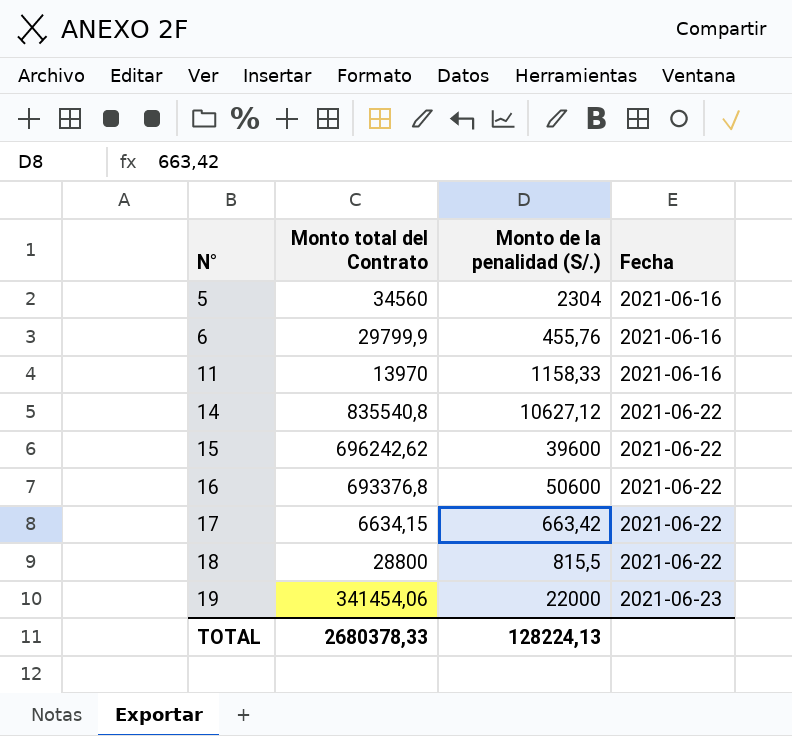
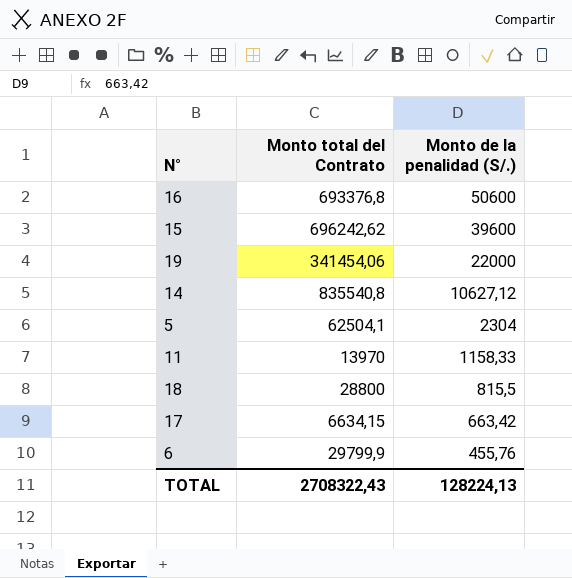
row order: N° ascending -> Monto de la penalidad (S/.) descending
column Fecha | position: 4 -> none
5 | Monto total del Contrato: 34560 -> 62504,1
TOTAL | Monto total del Contrato: 2680378,33 -> 2708322,43

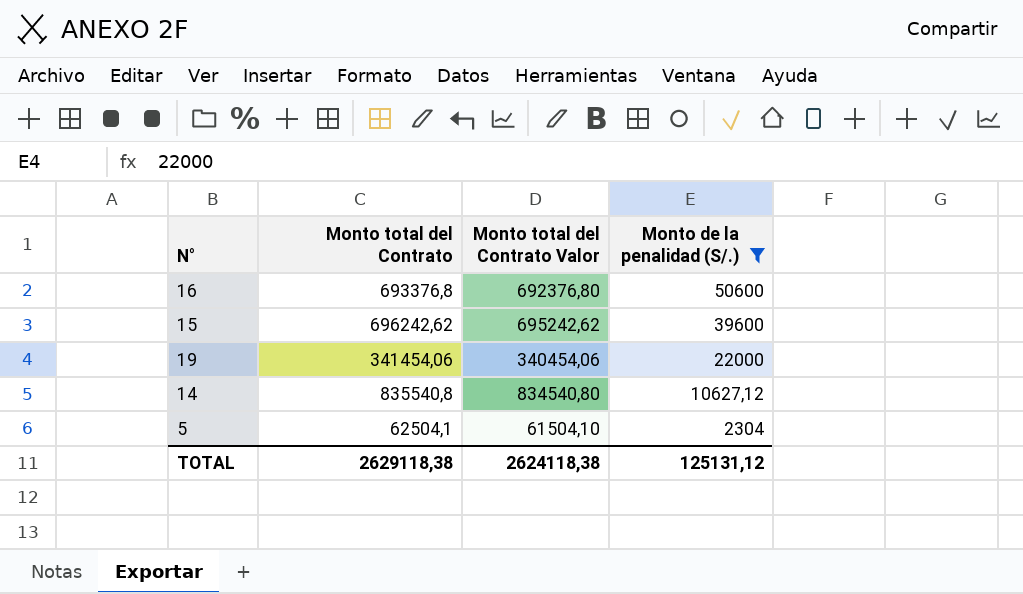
filter: none -> Monto de la penalidad (S/.) >= 2304
column Monto total del Contrato Valor | formula: none -> [Monto total del Contrato] - 1000
TOTAL | Monto total del Contrato: 2708322,43 -> 2629118,38
TOTAL | Monto de la penalidad (S/.): 128224,13 -> 125131,12

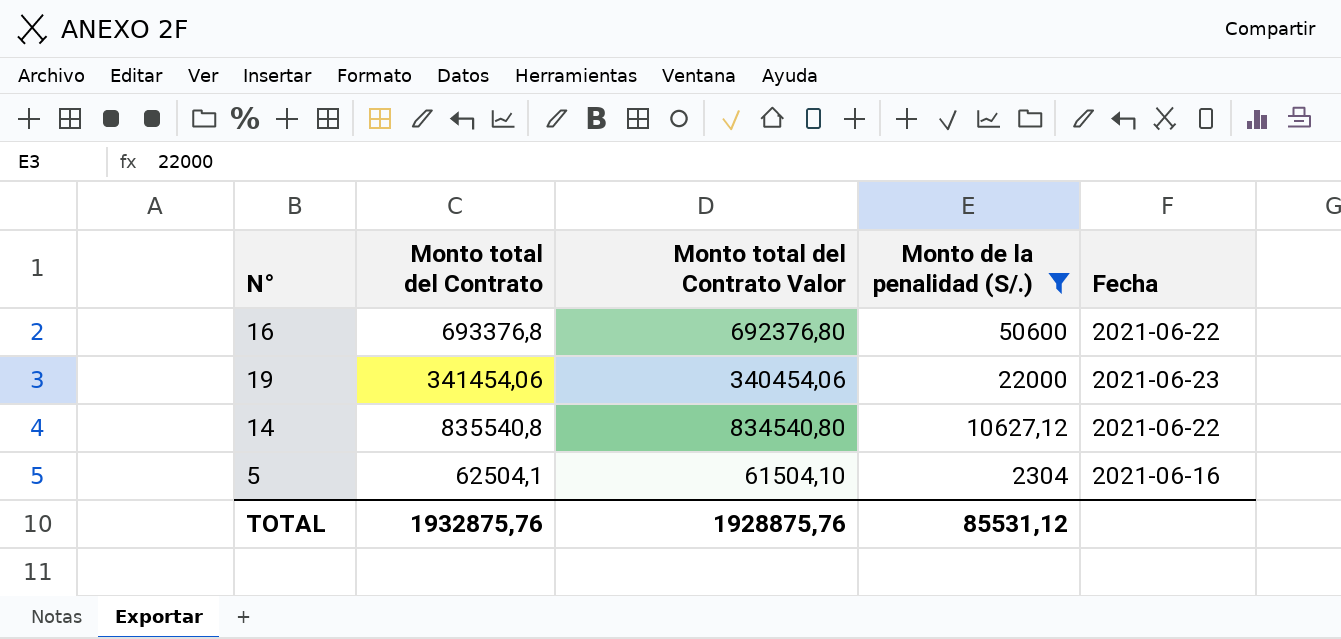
column Fecha | position: none -> 5
row 15: 696242,62 | 695242,62 | 39600 -> none
TOTAL | Monto total del Contrato: 2629118,38 -> 1932875,76
TOTAL | Monto total del Contrato Valor: 2624118,38 -> 1928875,76
TOTAL | Monto de la penalidad (S/.): 125131,12 -> 85531,12

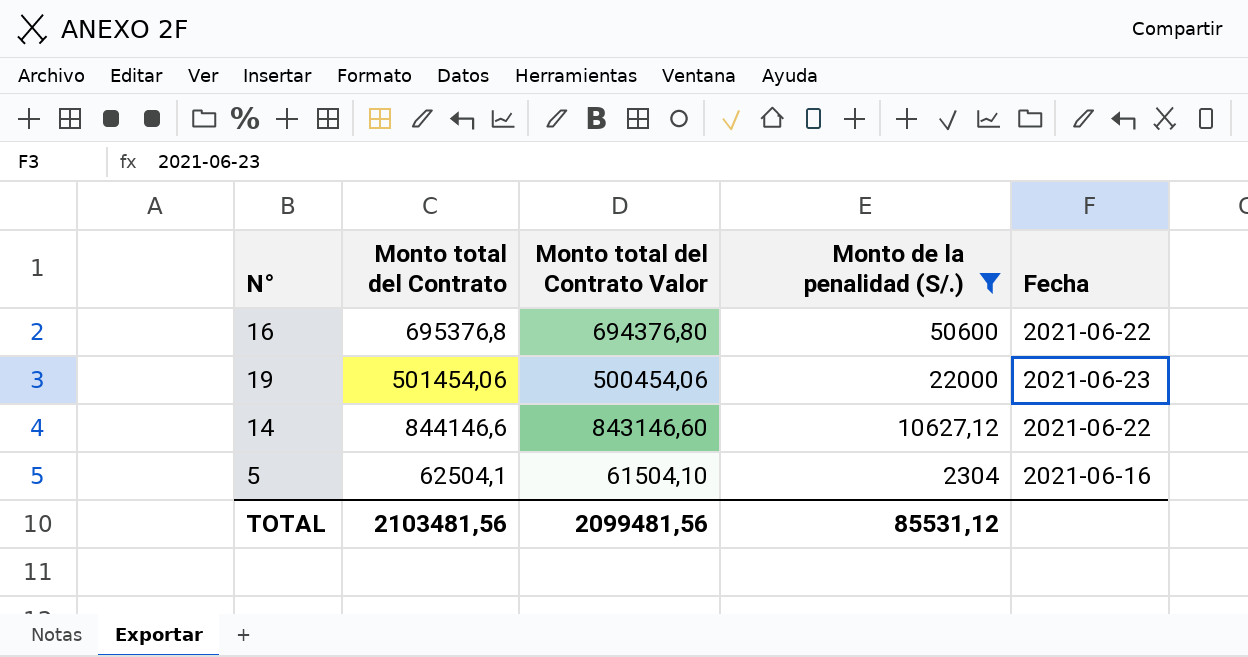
16 | Monto total del Contrato: 693376,8 -> 695376,8
16 | Monto total del Contrato Valor: 692376,80 -> 694376,80
19 | Monto total del Contrato: 341454,06 -> 501454,06
19 | Monto total del Contrato Valor: 340454,06 -> 500454,06
14 | Monto total del Contrato: 835540,8 -> 844146,6
14 | Monto total del Contrato Valor: 834540,80 -> 843146,60
TOTAL | Monto total del Contrato: 1932875,76 -> 2103481,56
TOTAL | Monto total del Contrato Valor: 1928875,76 -> 2099481,56

